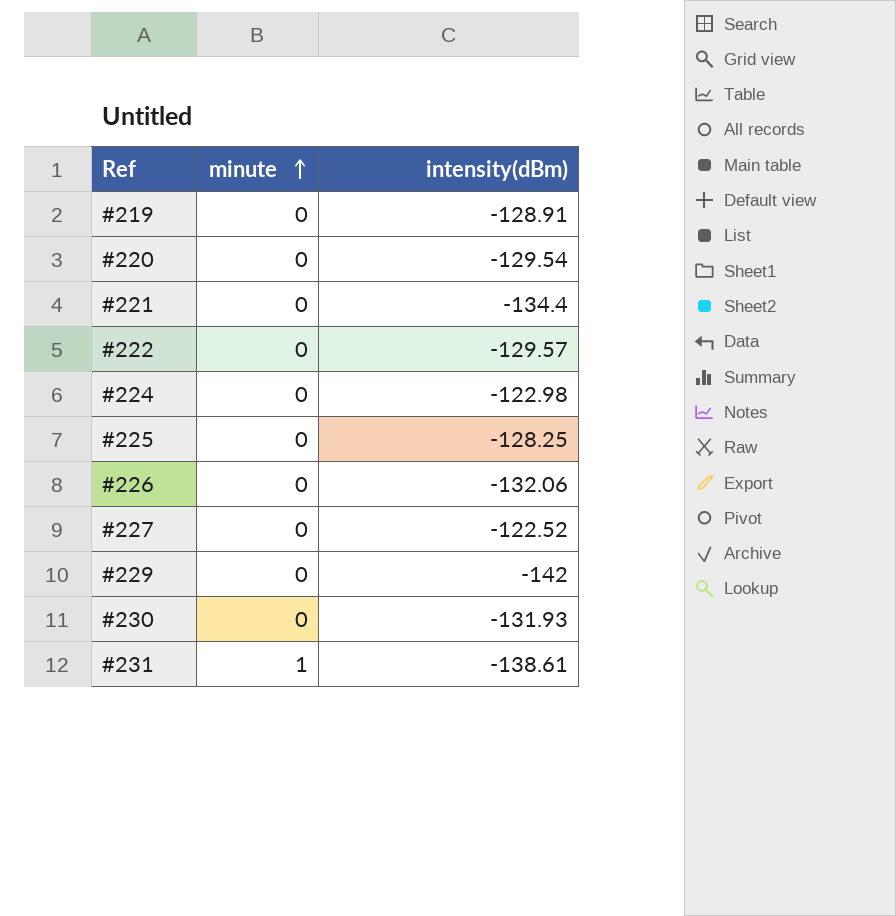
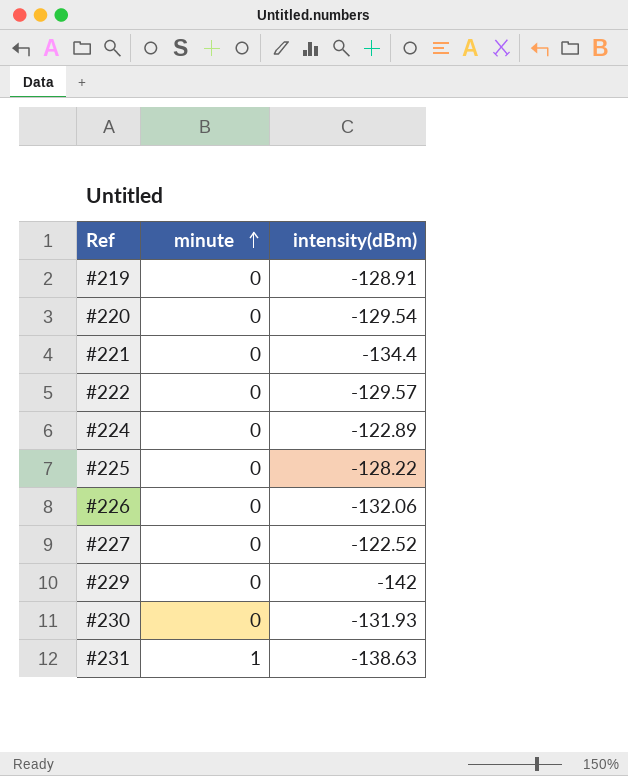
#224 | intensity(dBm): -122.98 -> -122.89
#225 | intensity(dBm): -128.25 -> -128.22
#231 | intensity(dBm): -138.61 -> -138.63

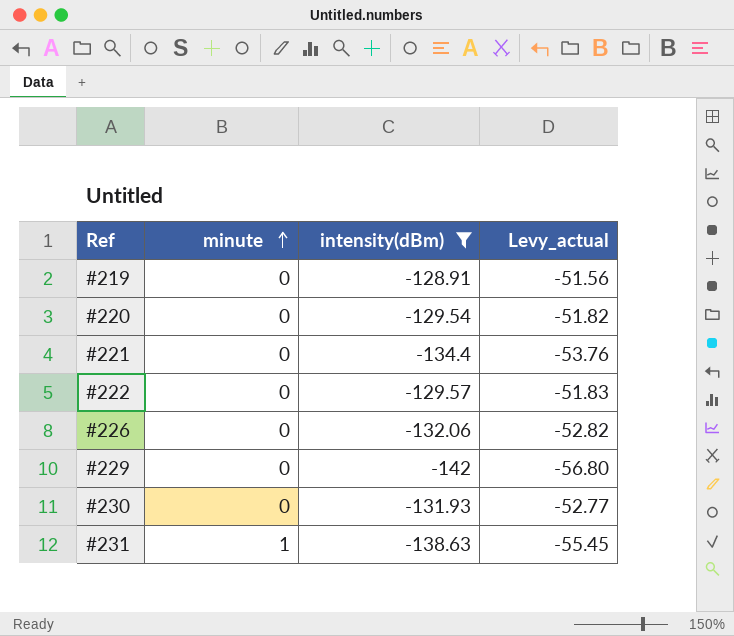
filter: none -> intensity(dBm) <= -128.91
column Levy_actual | formula: none -> [intensity(dBm)] * 0.4

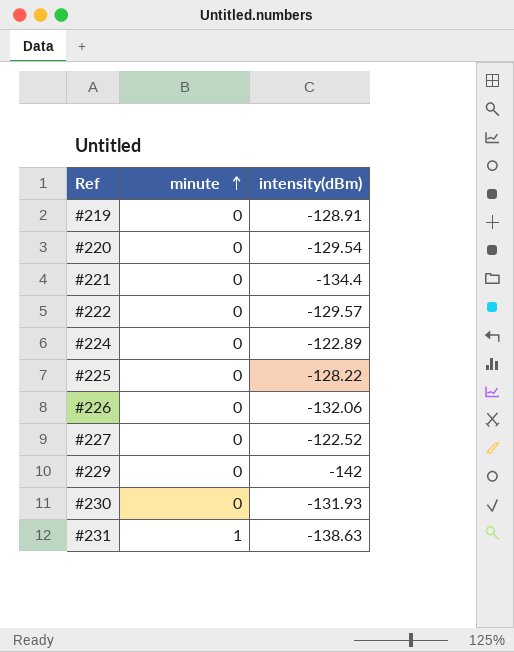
filter: intensity(dBm) <= -128.91 -> none
column Levy_actual | formula: [intensity(dBm)] * 0.4 -> none

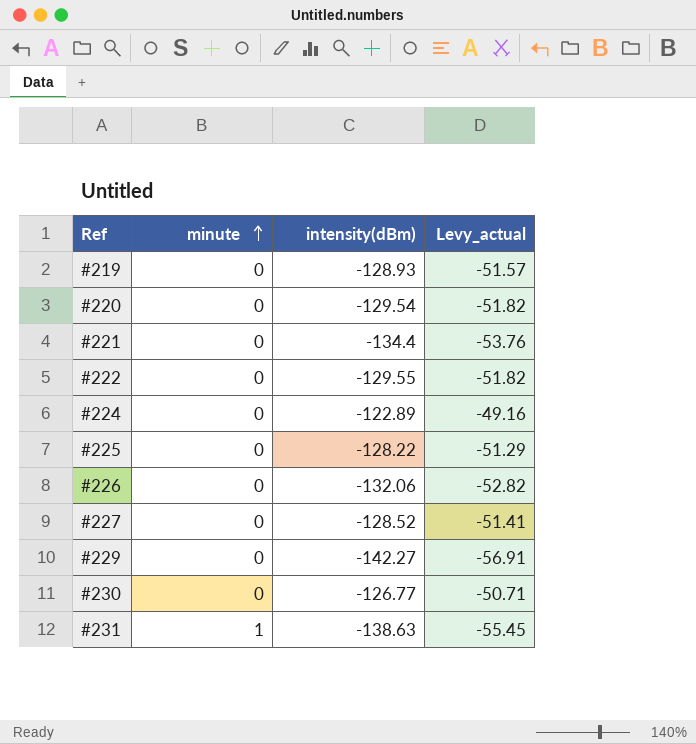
column Levy_actual | formula: none -> [intensity(dBm)] * 0.4
#219 | intensity(dBm): -128.91 -> -128.93
#222 | intensity(dBm): -129.57 -> -129.55
#227 | intensity(dBm): -122.52 -> -128.52
#229 | intensity(dBm): -142 -> -142.27
#230 | intensity(dBm): -131.93 -> -126.77

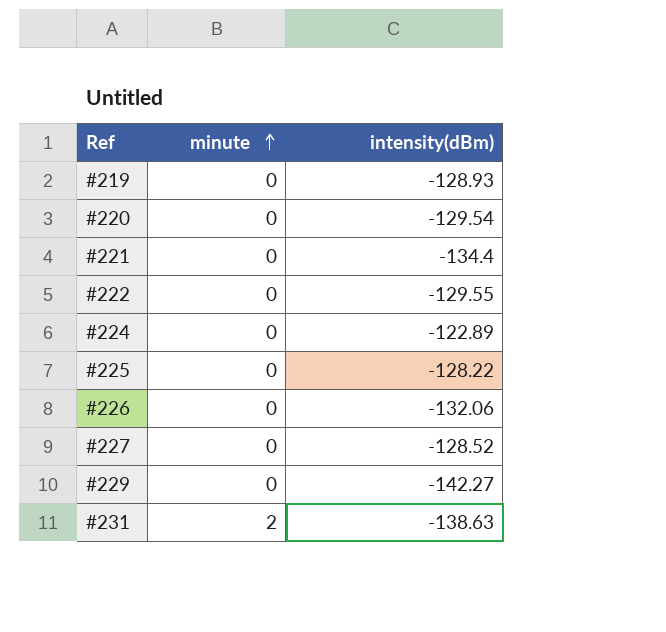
column Levy_actual | formula: [intensity(dBm)] * 0.4 -> none
row #230: 0 | -126.77 | -50.71 -> none
#231 | minute: 1 -> 2

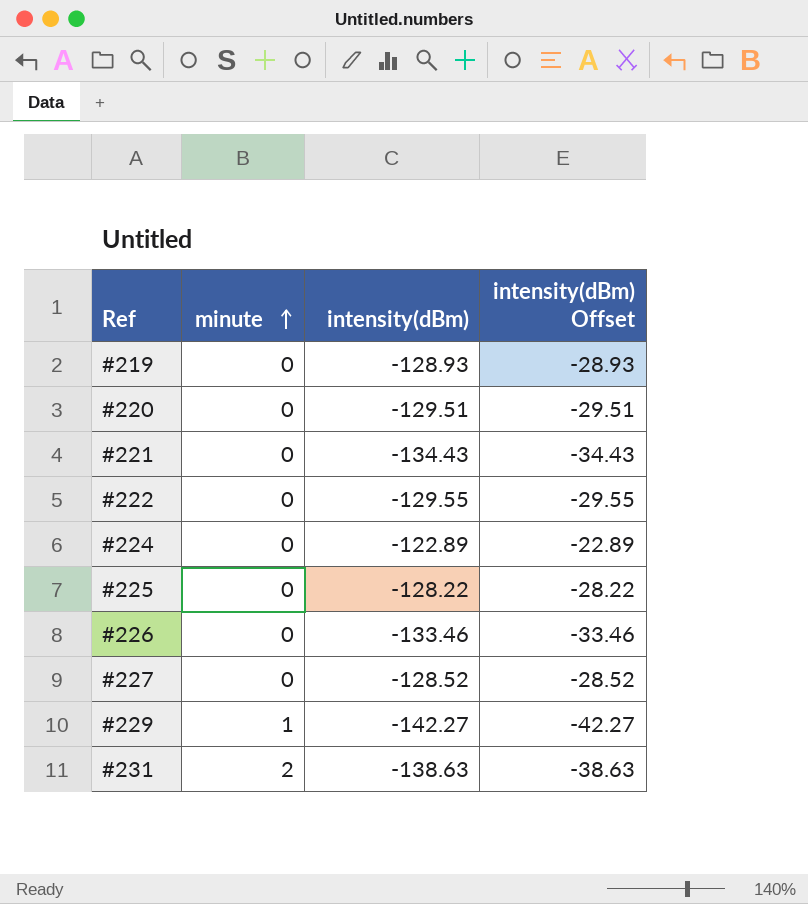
column intensity(dBm) Offset | formula: none -> [intensity(dBm)] + 100
#220 | intensity(dBm): -129.54 -> -129.51
#221 | intensity(dBm): -134.4 -> -134.43
#226 | intensity(dBm): -132.06 -> -133.46
#229 | minute: 0 -> 1

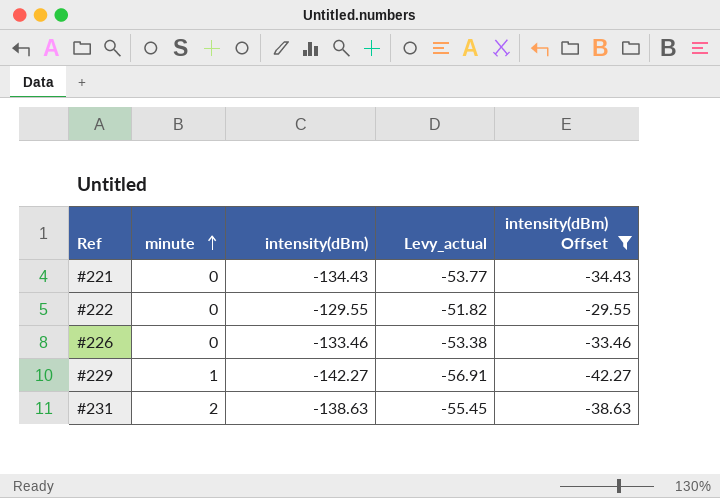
filter: none -> intensity(dBm) Offset <= -29.55
column Levy_actual | formula: none -> [intensity(dBm)] * 0.4

